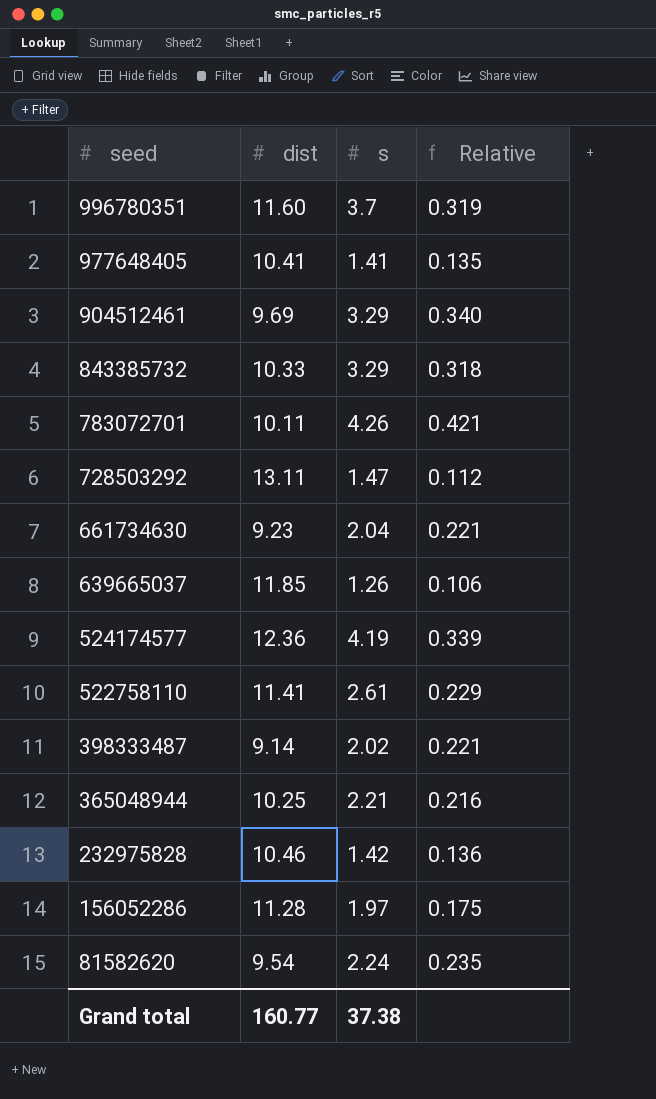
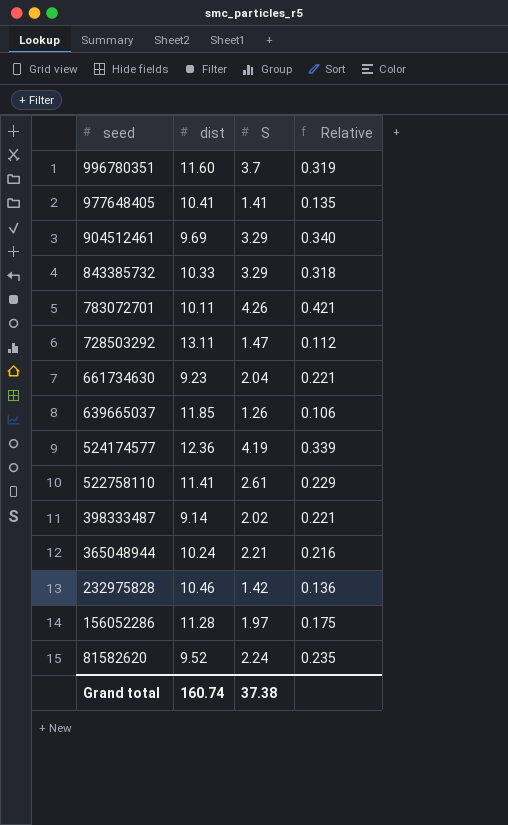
column name: s -> S
365048944 | dist: 10.25 -> 10.24
81582620 | dist: 9.54 -> 9.52
Grand total | dist: 160.77 -> 160.74

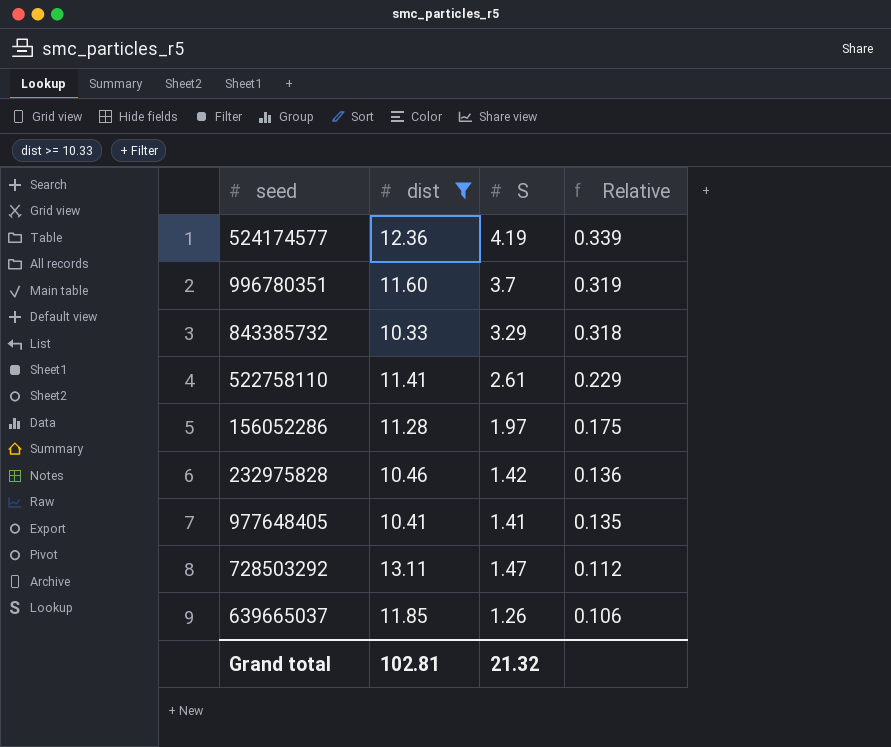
filter: none -> dist >= 10.33
row order: seed descending -> Relative descending
Grand total | dist: 160.74 -> 102.81
Grand total | S: 37.38 -> 21.32

